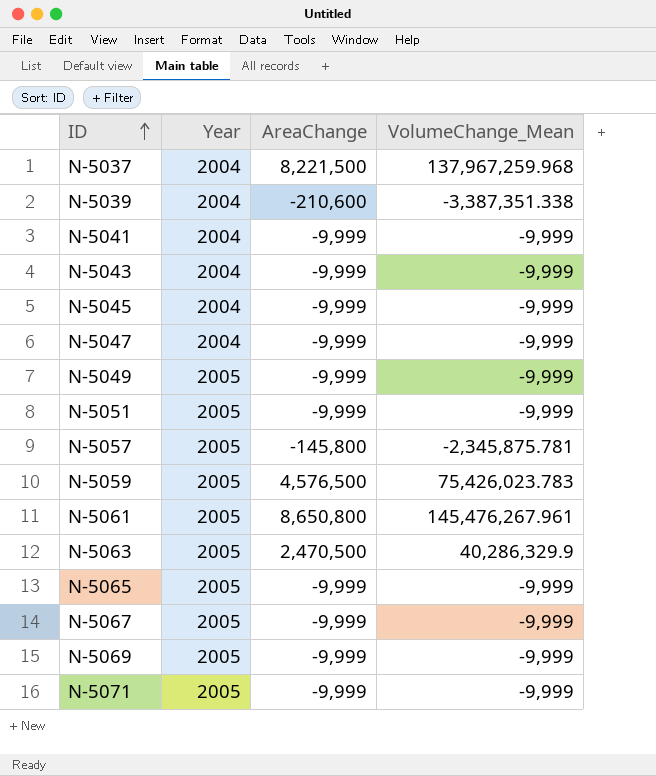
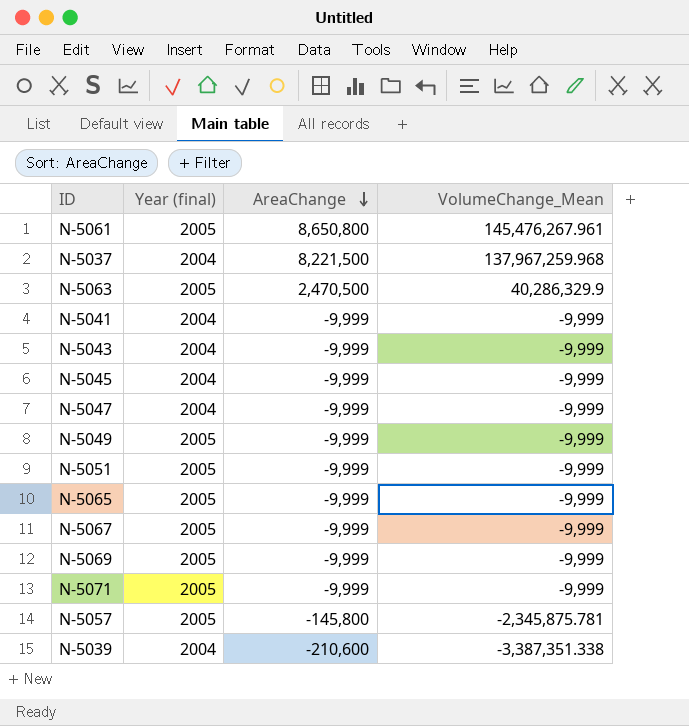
row order: ID ascending -> AreaChange descending
column name: Year -> Year (final)
row N-5059: 2005 | 4,576,500 | 75,426,023.783 -> none

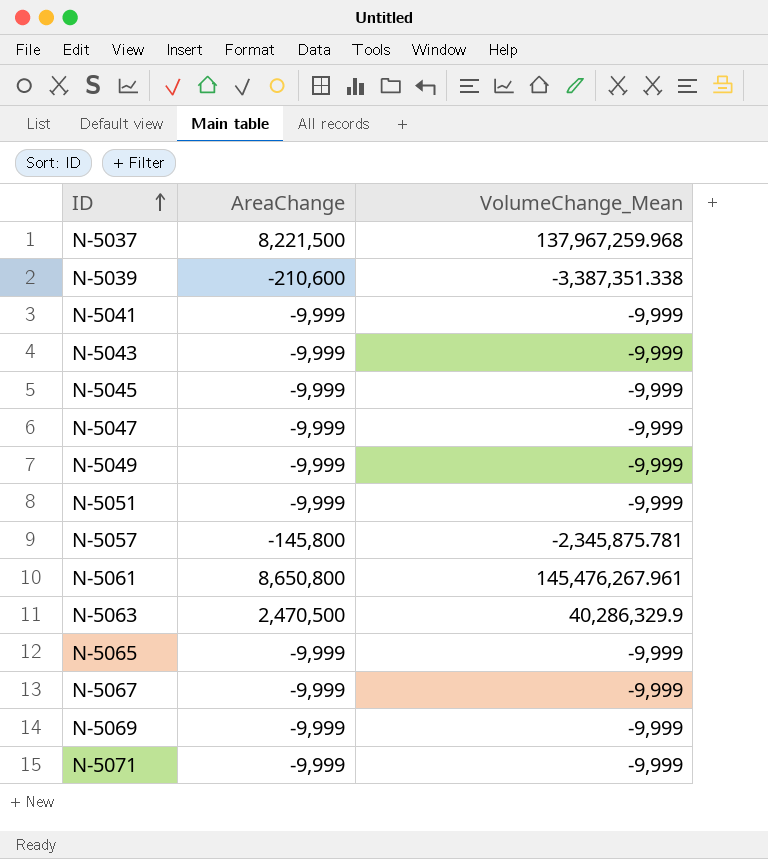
row order: AreaChange descending -> ID ascending
column Year (final) | position: 2 -> none

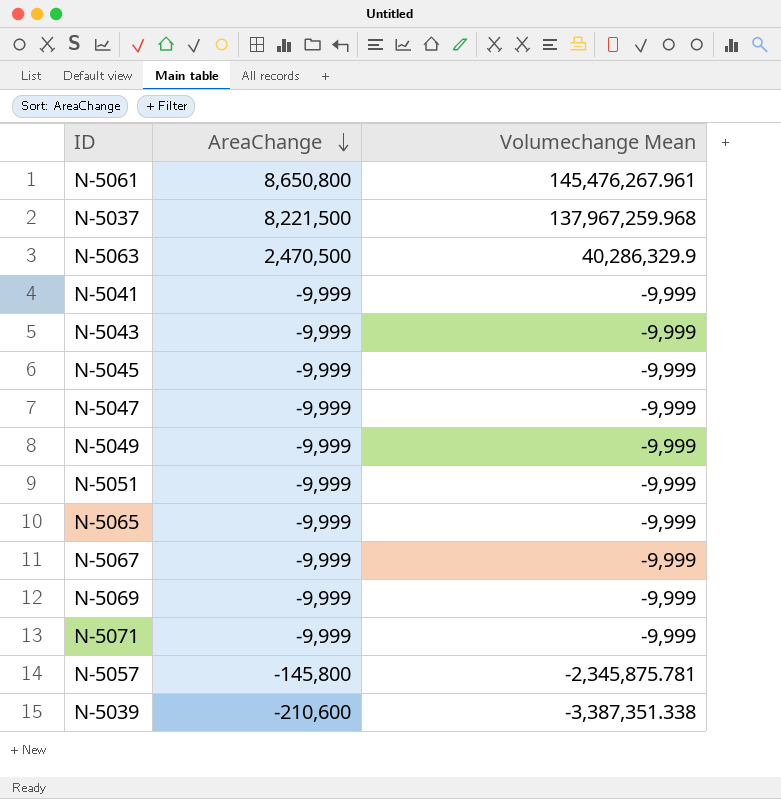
row order: ID ascending -> AreaChange descending
column name: VolumeChange_Mean -> Volumechange Mean

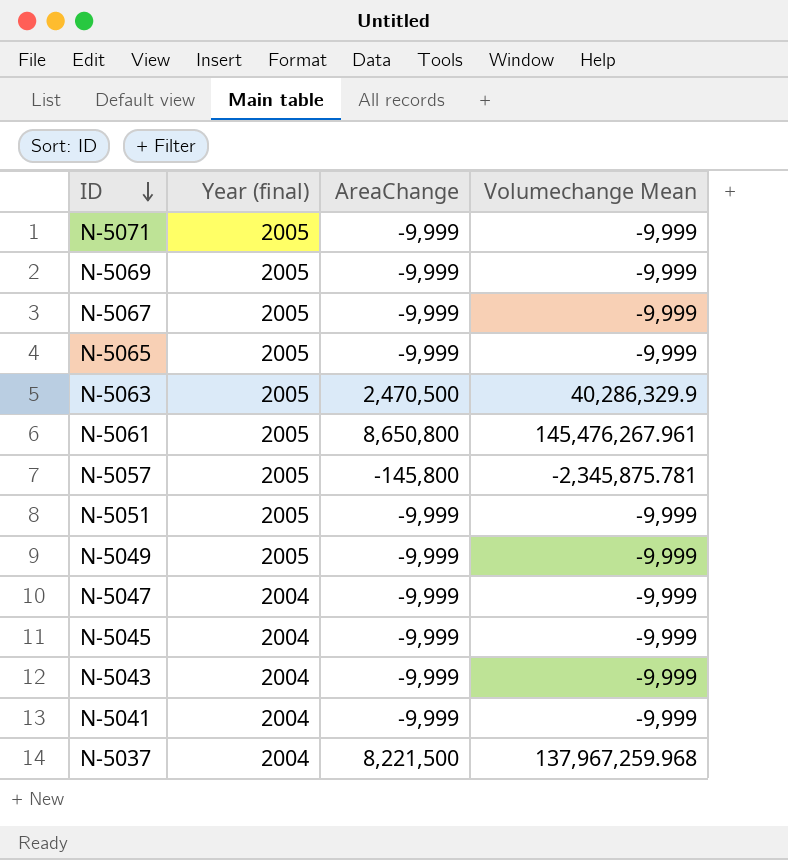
row order: AreaChange descending -> ID descending
column Year (final) | position: none -> 2
row N-5039: -210,600 | -3,387,351.338 -> none

